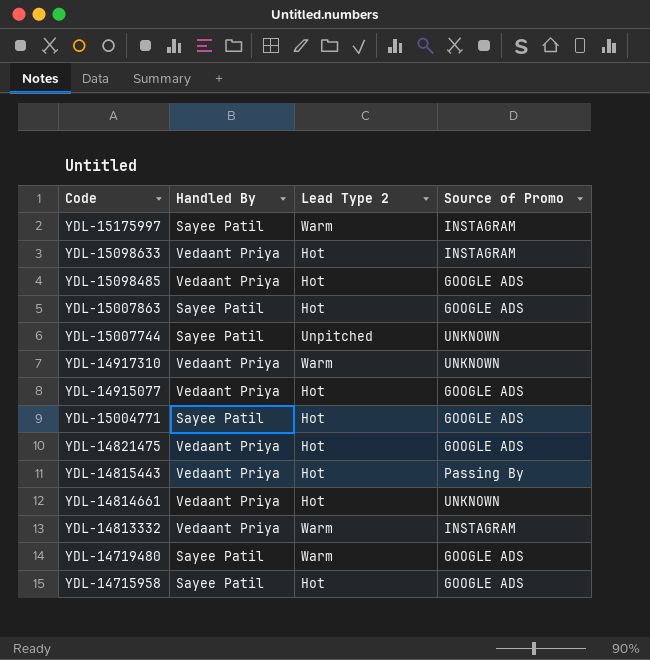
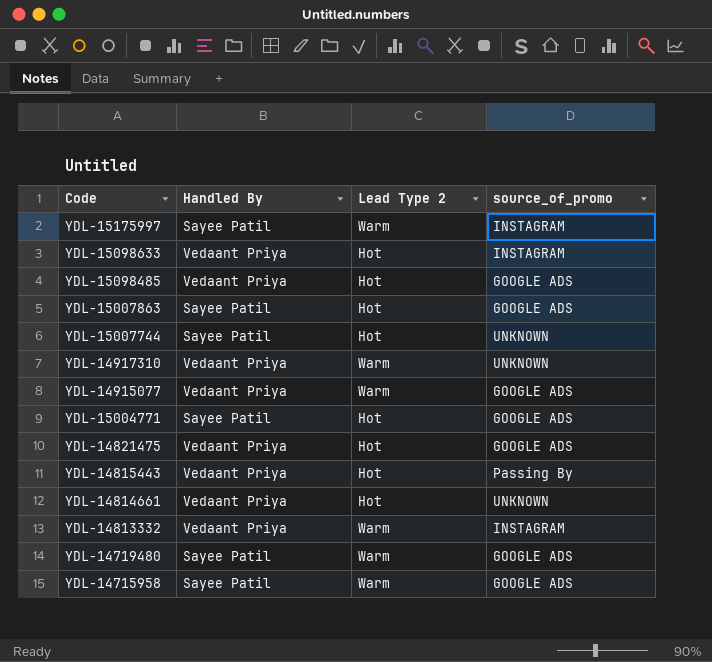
column name: Source of Promo -> source_of_promo
YDL-15007744 | Lead Type 2: Unpitched -> Hot
YDL-14915077 | Lead Type 2: Hot -> Warm
YDL-14715958 | Lead Type 2: Hot -> Warm

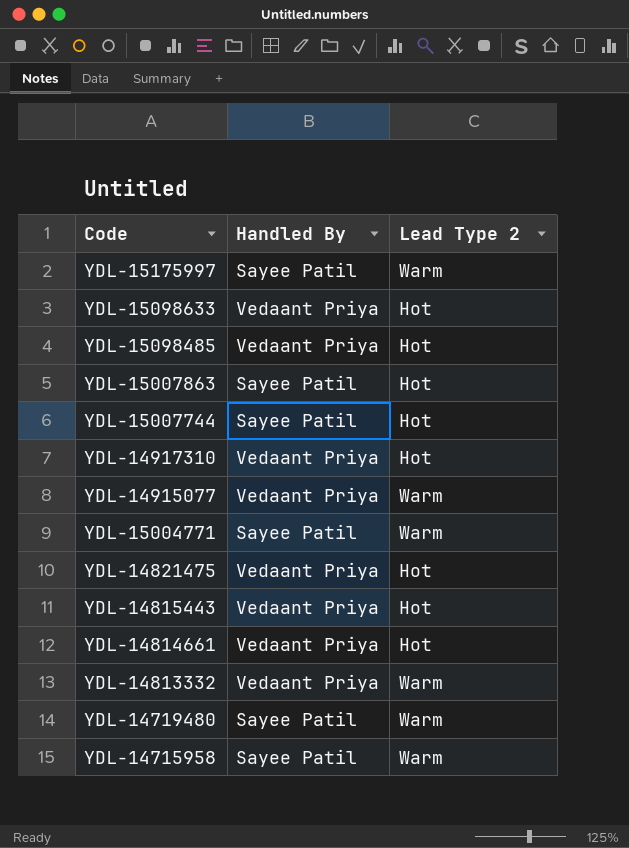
column source_of_promo | position: 4 -> none
YDL-14917310 | Lead Type 2: Warm -> Hot
YDL-15004771 | Lead Type 2: Hot -> Warm

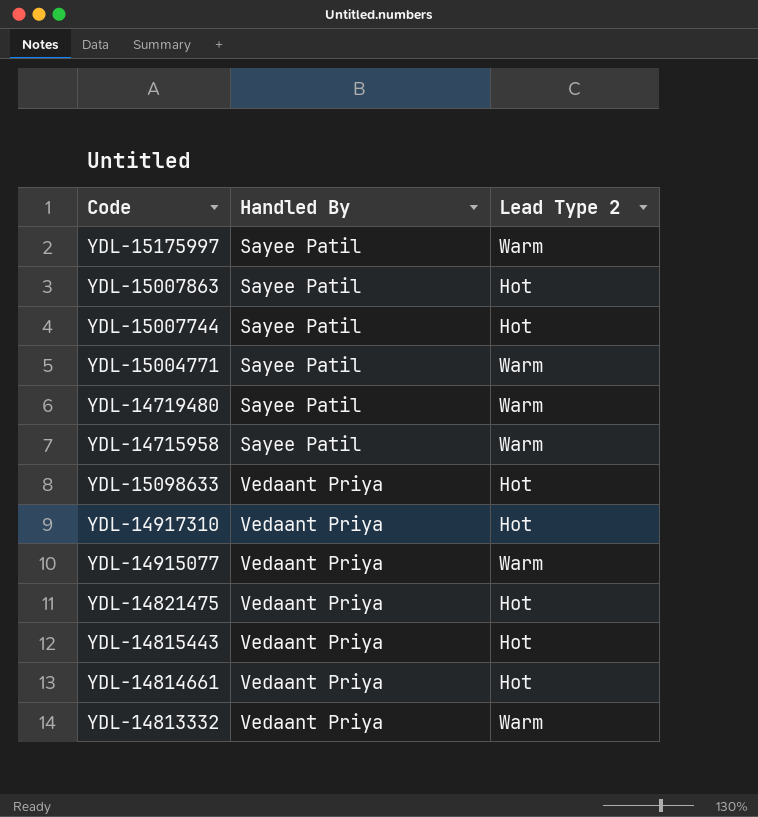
row order: none -> Handled By ascending
row YDL-15098485: Vedaant Priya | Hot -> none

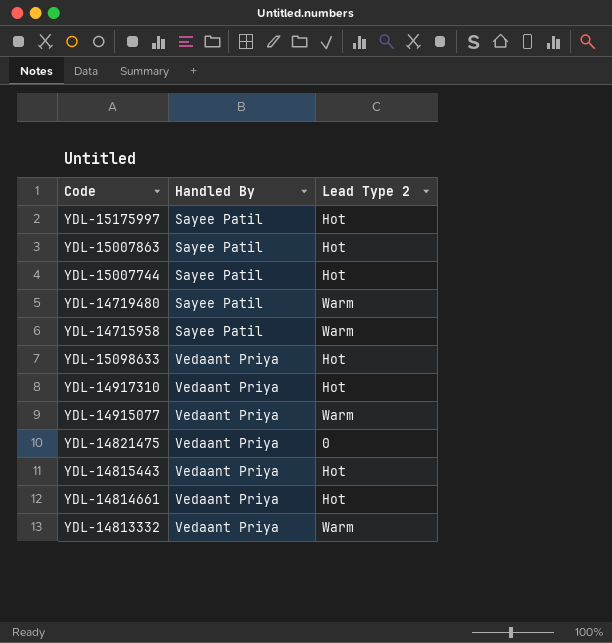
row YDL-15004771: Sayee Patil | Warm -> none
YDL-15175997 | Lead Type 2: Warm -> Hot
YDL-14821475 | Lead Type 2: Hot -> 0

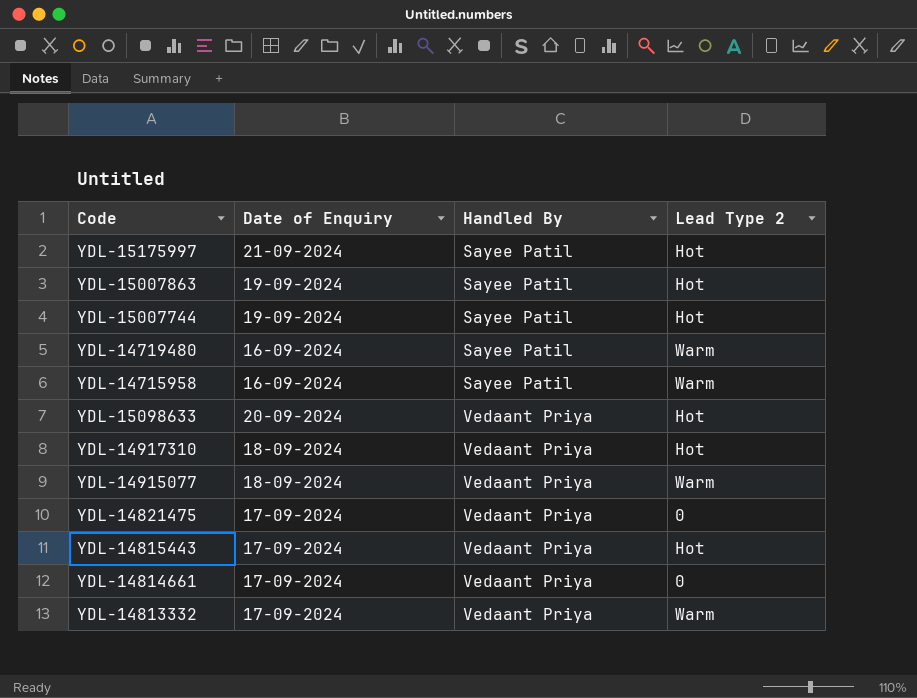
column Date of Enquiry | position: none -> 2
YDL-14814661 | Lead Type 2: Hot -> 0

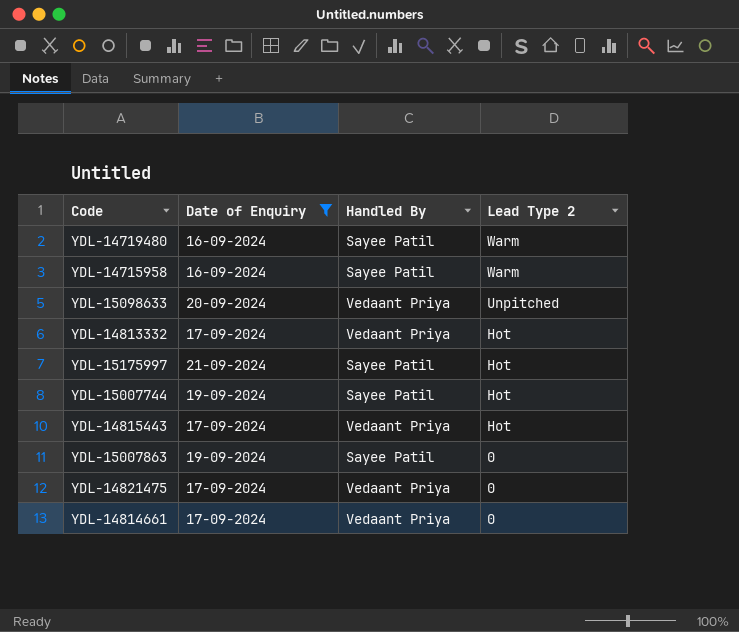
filter: none -> Date of Enquiry != 18-09-2024
row order: Handled By ascending -> Lead Type 2 descending
YDL-15098633 | Lead Type 2: Hot -> Unpitched
YDL-14813332 | Lead Type 2: Warm -> Hot
YDL-15007863 | Lead Type 2: Hot -> 0

